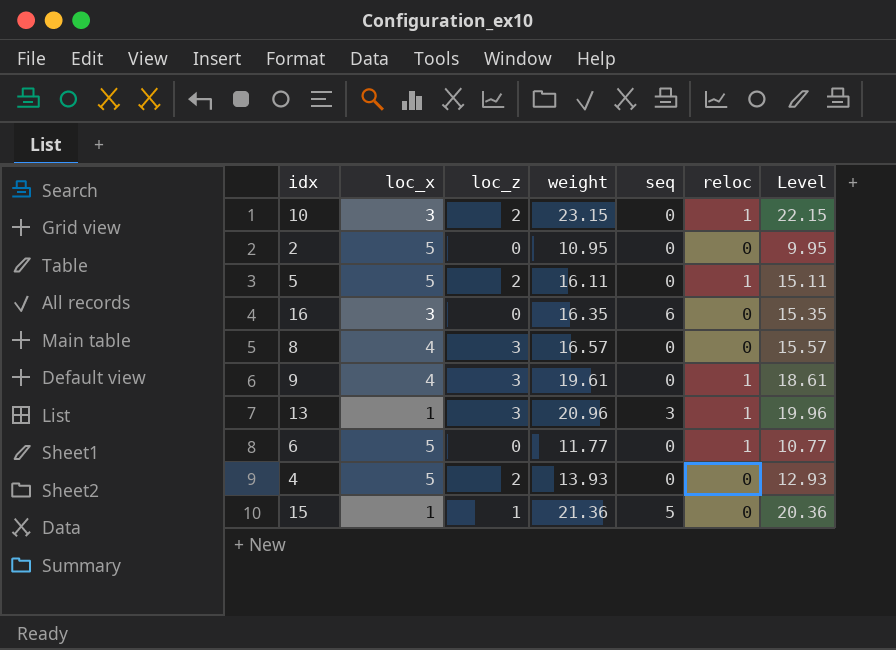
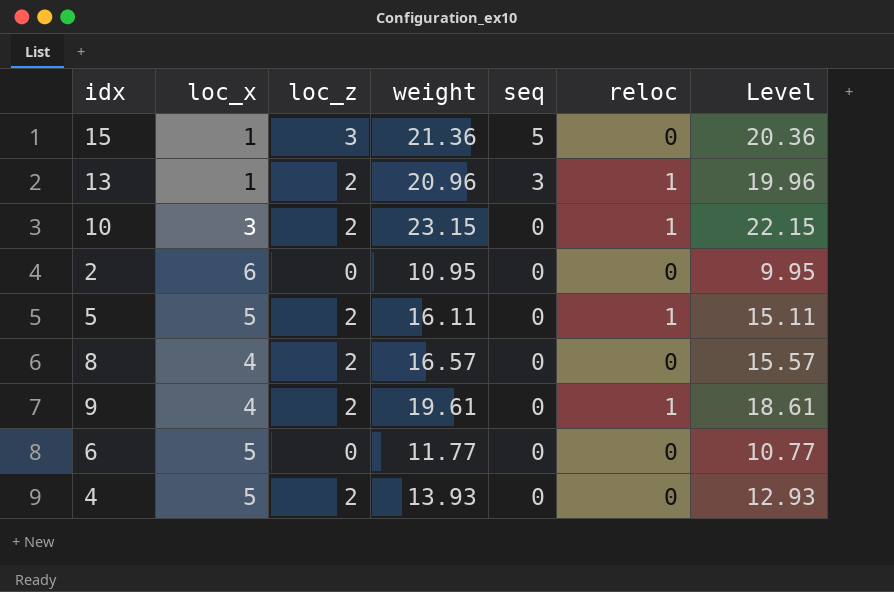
row order: none -> seq descending
row 16: 3 | 0 | 16.35 | 6 | 0 | 15.35 -> none
15 | loc_z: 1 -> 3
13 | loc_z: 3 -> 2
2 | loc_x: 5 -> 6
8 | loc_z: 3 -> 2
9 | loc_z: 3 -> 2
6 | reloc: 1 -> 0

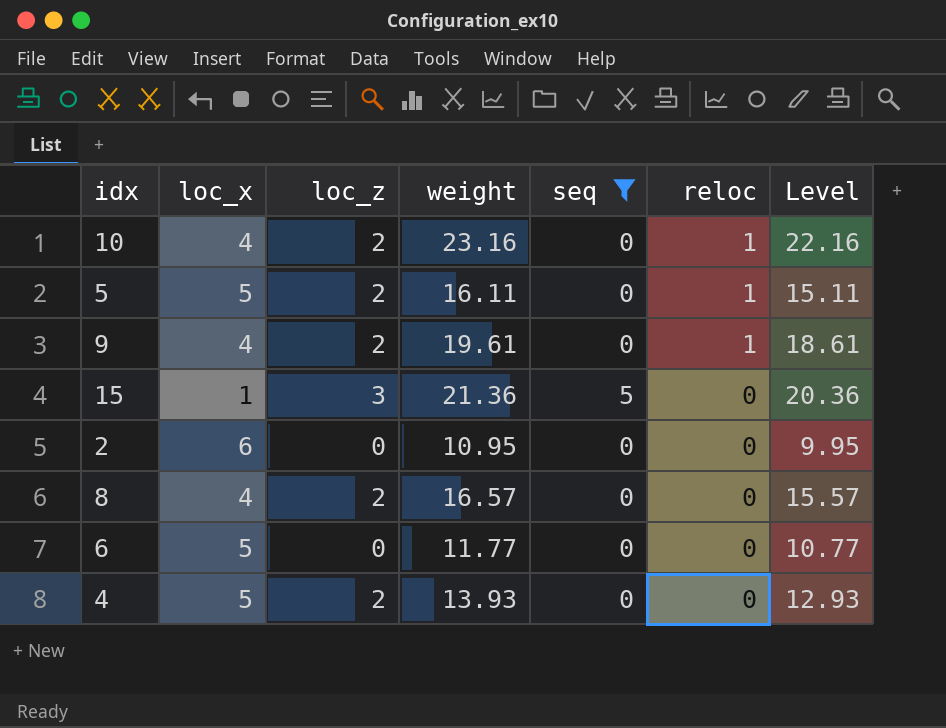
filter: none -> seq != 3
row order: seq descending -> reloc descending
10 | loc_x: 3 -> 4
10 | weight: 23.15 -> 23.16
10 | Level: 22.15 -> 22.16

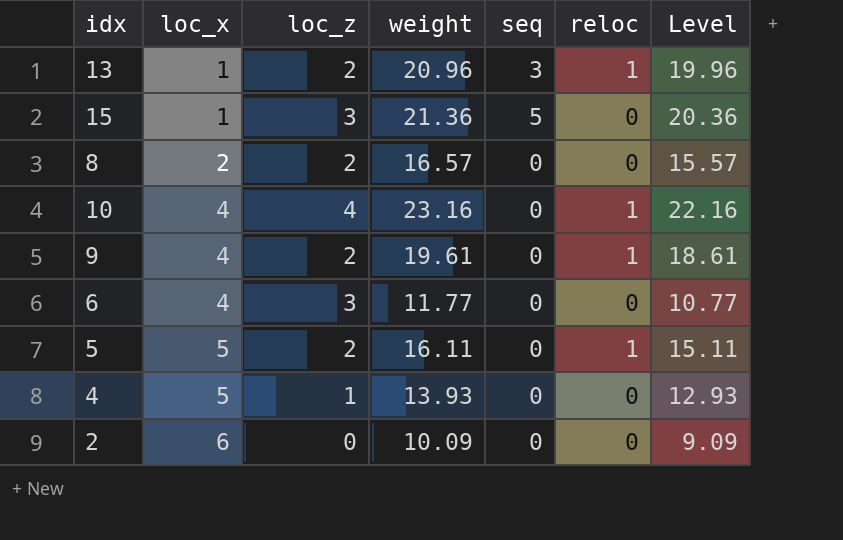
filter: seq != 3 -> none
row order: reloc descending -> loc_x ascending
8 | loc_x: 4 -> 2
10 | loc_z: 2 -> 4
6 | loc_x: 5 -> 4
6 | loc_z: 0 -> 3
4 | loc_z: 2 -> 1
2 | weight: 10.95 -> 10.09
2 | Level: 9.95 -> 9.09

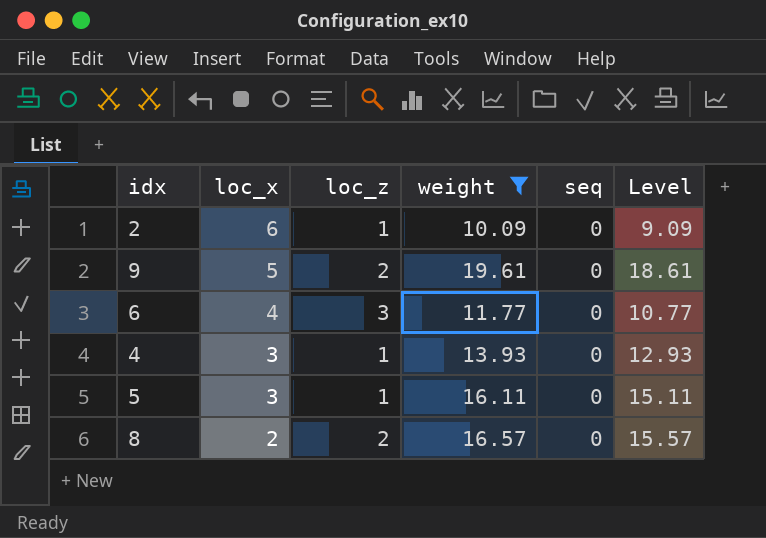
filter: none -> weight <= 19.61
row order: loc_x ascending -> loc_x descending
column reloc | position: 6 -> none
2 | loc_z: 0 -> 1
9 | loc_x: 4 -> 5
4 | loc_x: 5 -> 3
5 | loc_x: 5 -> 3
5 | loc_z: 2 -> 1

